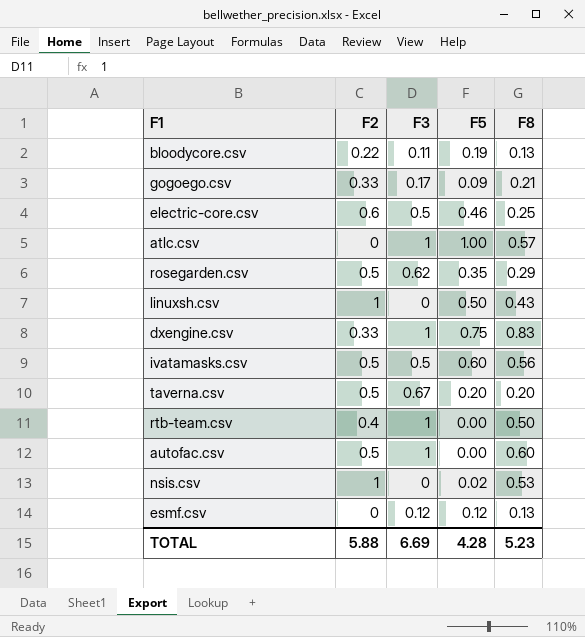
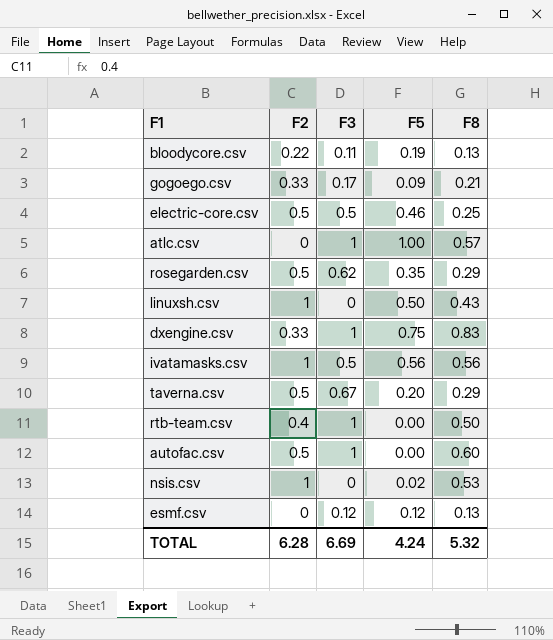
electric-core.csv | F2: 0.6 -> 0.5
ivatamasks.csv | F2: 0.5 -> 1
ivatamasks.csv | F5: 0.60 -> 0.56
taverna.csv | F8: 0.20 -> 0.29
TOTAL | F2: 5.88 -> 6.28
TOTAL | F5: 4.28 -> 4.24
TOTAL | F8: 5.23 -> 5.32

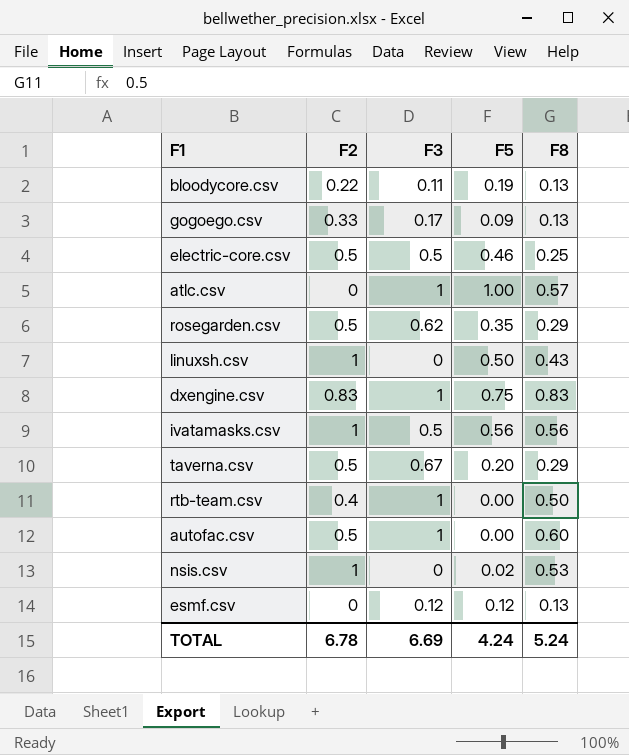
gogoego.csv | F8: 0.21 -> 0.13
dxengine.csv | F2: 0.33 -> 0.83
TOTAL | F2: 6.28 -> 6.78
TOTAL | F8: 5.32 -> 5.24

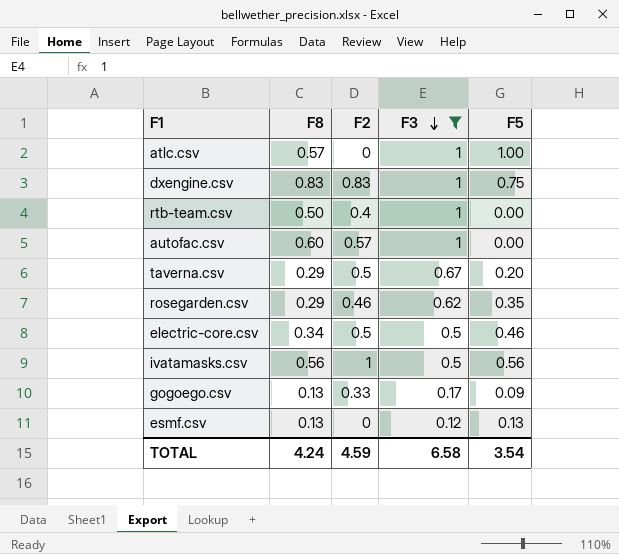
filter: none -> F3 >= 0.12
row order: none -> F3 descending
column F8 | position: 5 -> 2
autofac.csv | F2: 0.5 -> 0.57
rosegarden.csv | F2: 0.5 -> 0.46
electric-core.csv | F8: 0.25 -> 0.34
esmf.csv | F5: 0.12 -> 0.13
TOTAL | F8: 5.24 -> 4.24
TOTAL | F2: 6.78 -> 4.59
TOTAL | F3: 6.69 -> 6.58
TOTAL | F5: 4.24 -> 3.54

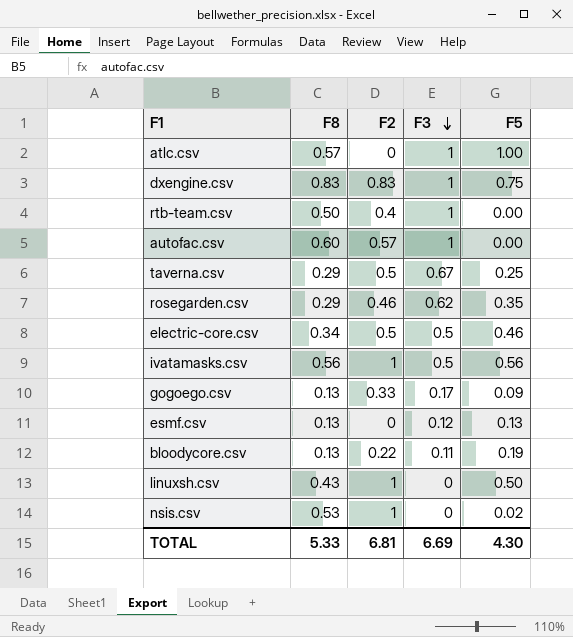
filter: F3 >= 0.12 -> none
taverna.csv | F5: 0.20 -> 0.25
TOTAL | F8: 4.24 -> 5.33
TOTAL | F2: 4.59 -> 6.81
TOTAL | F3: 6.58 -> 6.69
TOTAL | F5: 3.54 -> 4.30

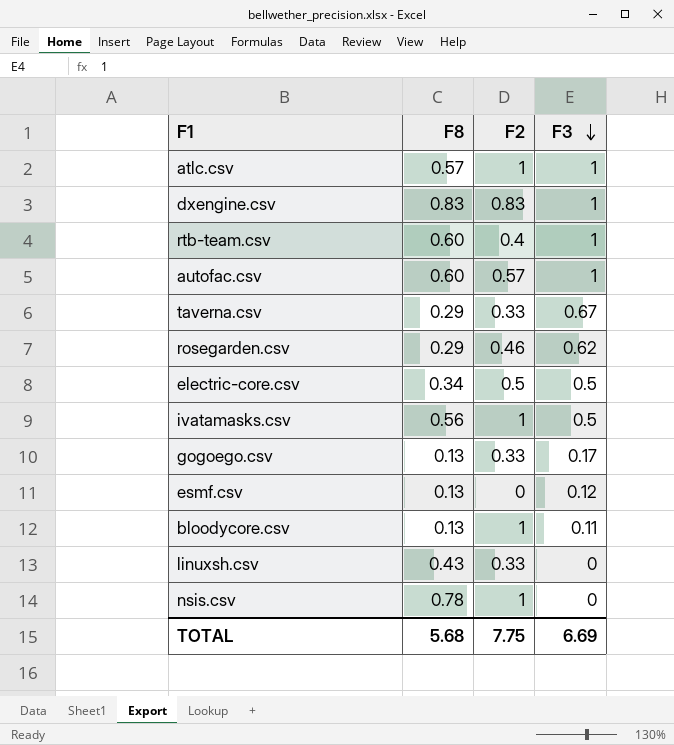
column F5 | position: 5 -> none
atlc.csv | F2: 0 -> 1
rtb-team.csv | F8: 0.50 -> 0.60
taverna.csv | F2: 0.5 -> 0.33
bloodycore.csv | F2: 0.22 -> 1
linuxsh.csv | F2: 1 -> 0.33
nsis.csv | F8: 0.53 -> 0.78
TOTAL | F8: 5.33 -> 5.68
TOTAL | F2: 6.81 -> 7.75

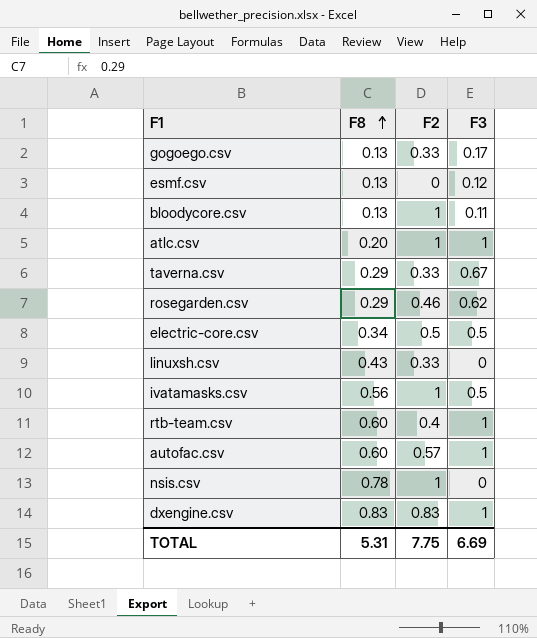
row order: F3 descending -> F8 ascending
atlc.csv | F8: 0.57 -> 0.20
TOTAL | F8: 5.68 -> 5.31

